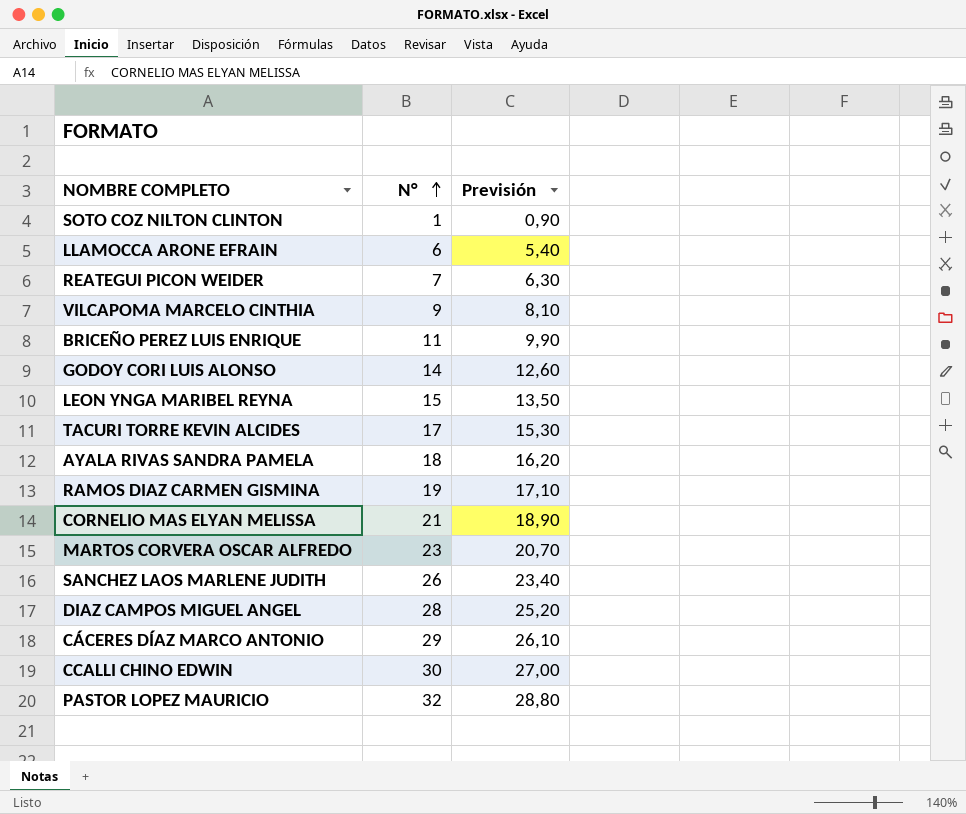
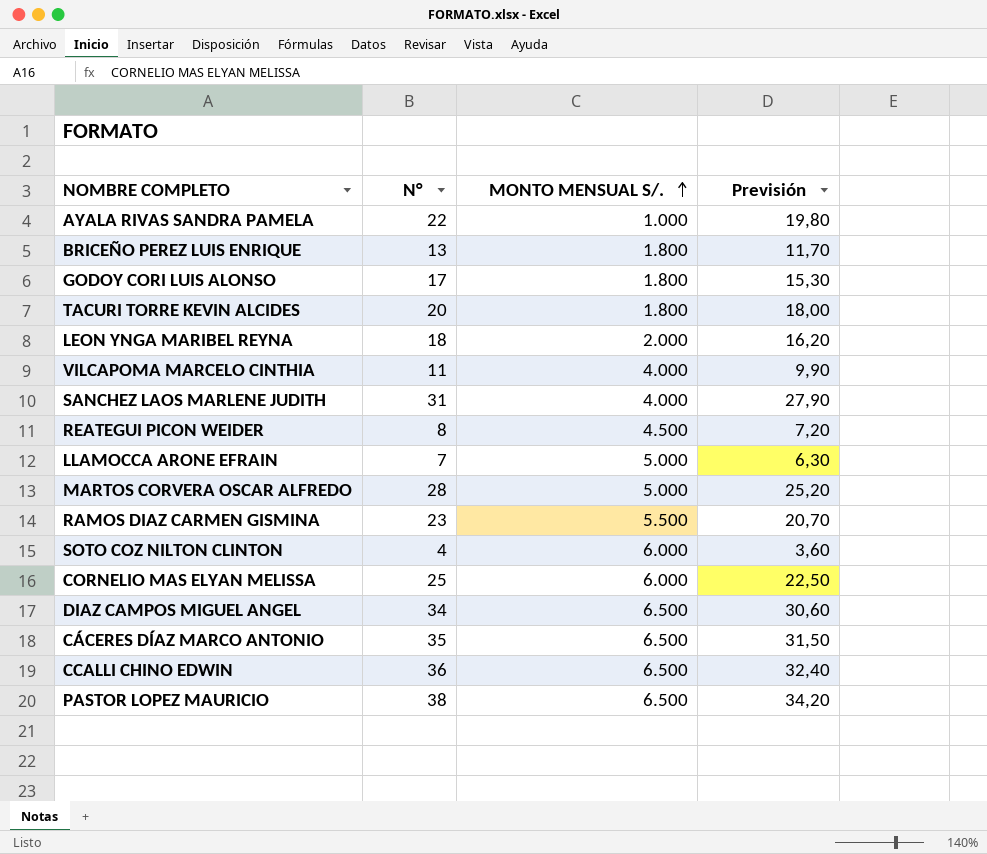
row order: N° ascending -> MONTO MENSUAL S/. ascending
column MONTO MENSUAL S/. | position: none -> 3
AYALA RIVAS SANDRA PAMELA | N°: 18 -> 22
AYALA RIVAS SANDRA PAMELA | Previsión: 16,20 -> 19,80
BRICEÑO PEREZ LUIS ENRIQUE | N°: 11 -> 13
BRICEÑO PEREZ LUIS ENRIQUE | Previsión: 9,90 -> 11,70
GODOY CORI LUIS ALONSO | N°: 14 -> 17
GODOY CORI LUIS ALONSO | Previsión: 12,60 -> 15,30
TACURI TORRE KEVIN ALCIDES | N°: 17 -> 20
TACURI TORRE KEVIN ALCIDES | Previsión: 15,30 -> 18,00
LEON YNGA MARIBEL REYNA | N°: 15 -> 18
LEON YNGA MARIBEL REYNA | Previsión: 13,50 -> 16,20
VILCAPOMA MARCELO CINTHIA | N°: 9 -> 11
VILCAPOMA MARCELO CINTHIA | Previsión: 8,10 -> 9,90
SANCHEZ LAOS MARLENE JUDITH | N°: 26 -> 31
SANCHEZ LAOS MARLENE JUDITH | Previsión: 23,40 -> 27,90
REATEGUI PICON WEIDER | N°: 7 -> 8
REATEGUI PICON WEIDER | Previsión: 6,30 -> 7,20
LLAMOCCA ARONE EFRAIN | N°: 6 -> 7
LLAMOCCA ARONE EFRAIN | Previsión: 5,40 -> 6,30
MARTOS CORVERA OSCAR ALFREDO | N°: 23 -> 28
MARTOS CORVERA OSCAR ALFREDO | Previsión: 20,70 -> 25,20
RAMOS DIAZ CARMEN GISMINA | N°: 19 -> 23
RAMOS DIAZ CARMEN GISMINA | Previsión: 17,10 -> 20,70
SOTO COZ NILTON CLINTON | N°: 1 -> 4
SOTO COZ NILTON CLINTON | Previsión: 0,90 -> 3,60
CORNELIO MAS ELYAN MELISSA | N°: 21 -> 25
CORNELIO MAS ELYAN MELISSA | Previsión: 18,90 -> 22,50
DIAZ CAMPOS MIGUEL ANGEL | N°: 28 -> 34
DIAZ CAMPOS MIGUEL ANGEL | Previsión: 25,20 -> 30,60
CÁCERES DÍAZ MARCO ANTONIO | N°: 29 -> 35
CÁCERES DÍAZ MARCO ANTONIO | Previsión: 26,10 -> 31,50
CCALLI CHINO EDWIN | N°: 30 -> 36
CCALLI CHINO EDWIN | Previsión: 27,00 -> 32,40
PASTOR LOPEZ MAURICIO | N°: 32 -> 38
PASTOR LOPEZ MAURICIO | Previsión: 28,80 -> 34,20

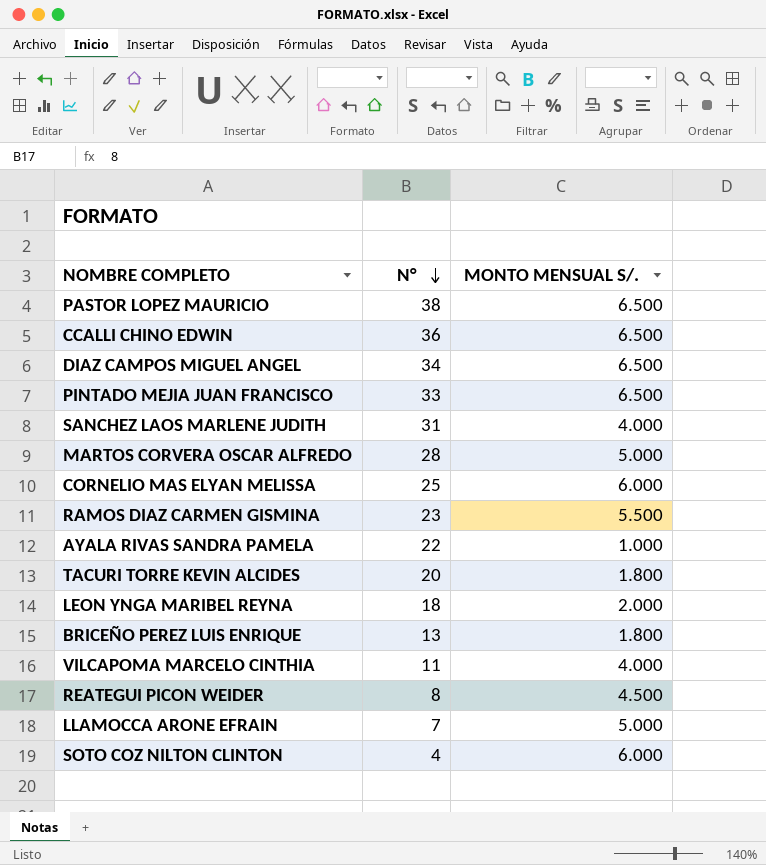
row order: MONTO MENSUAL S/. ascending -> N° descending
column Previsión | formula: [N°] * 0,9 -> none
row GODOY CORI LUIS ALONSO: 17 | 1.800 | 15,30 -> none
row CÁCERES DÍAZ MARCO ANTONIO: 35 | 6.500 | 31,50 -> none
row PINTADO MEJIA JUAN FRANCISCO: none -> 33 | 6.500

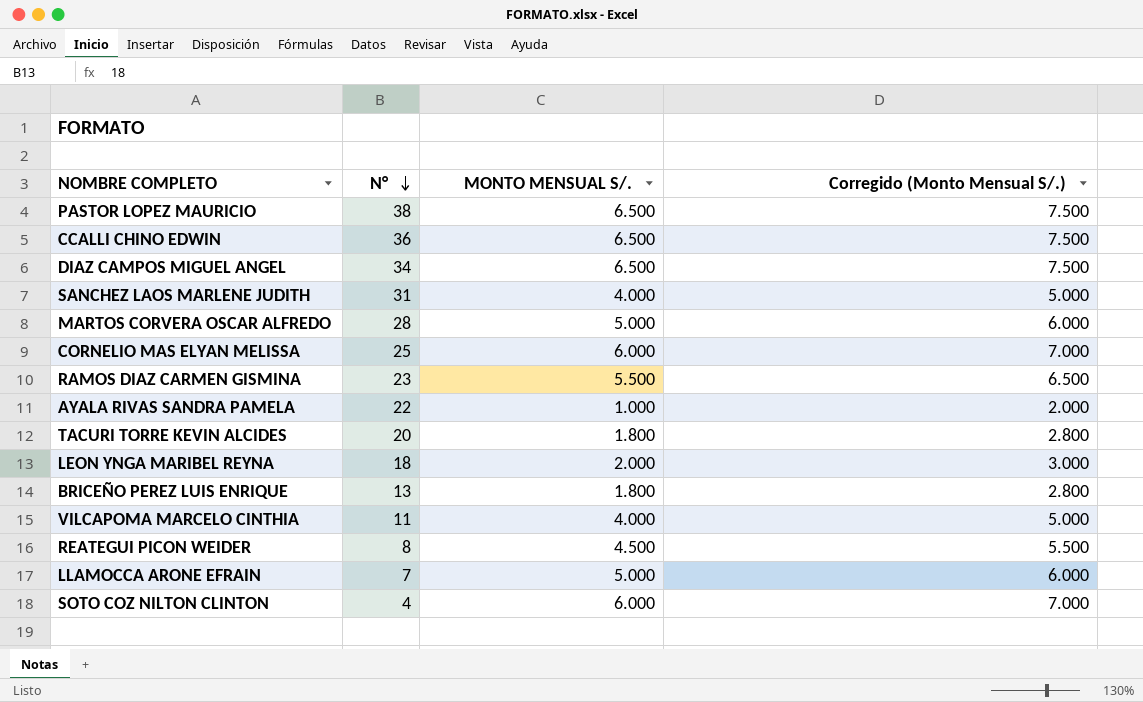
column Corregido (Monto Mensual S/.) | formula: none -> [MONTO MENSUAL S/.] + 1000
row PINTADO MEJIA JUAN FRANCISCO: 33 | 6.500 -> none

